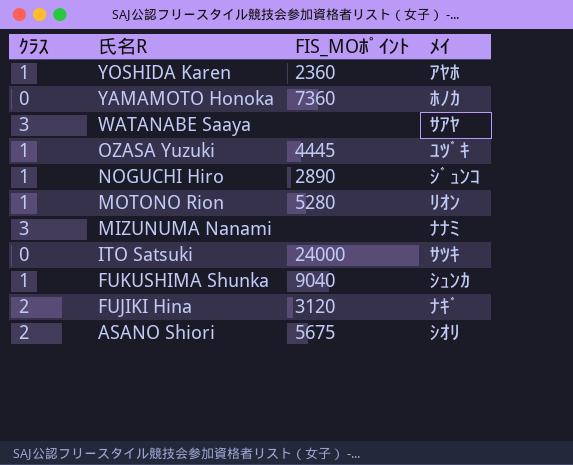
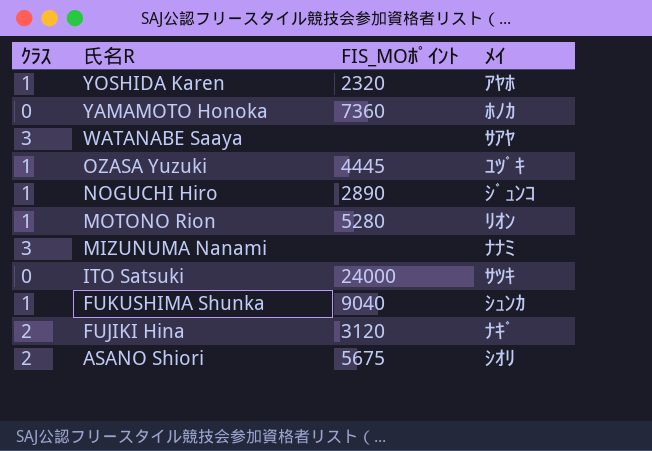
YOSHIDA Karen | FIS_MOﾎﾟｲﾝﾄ: 2360 -> 2320

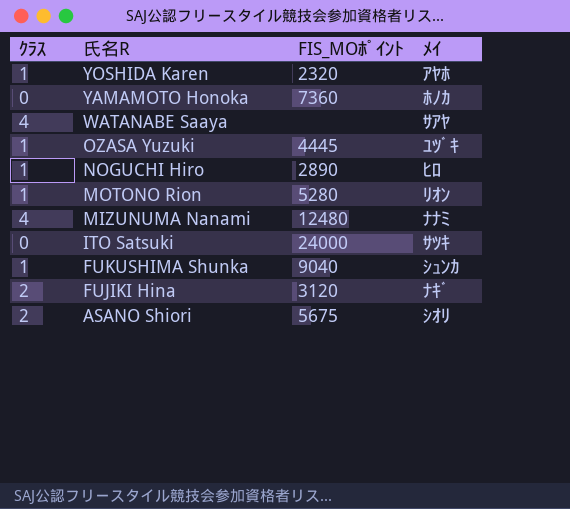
WATANABE Saaya | ｸﾗｽ: 3 -> 4
NOGUCHI Hiro | ﾒｲ: ｼﾞｭﾝｺ -> ﾋﾛ
MIZUNUMA Nanami | ｸﾗｽ: 3 -> 4
MIZUNUMA Nanami | FIS_MOﾎﾟｲﾝﾄ: none -> 12480

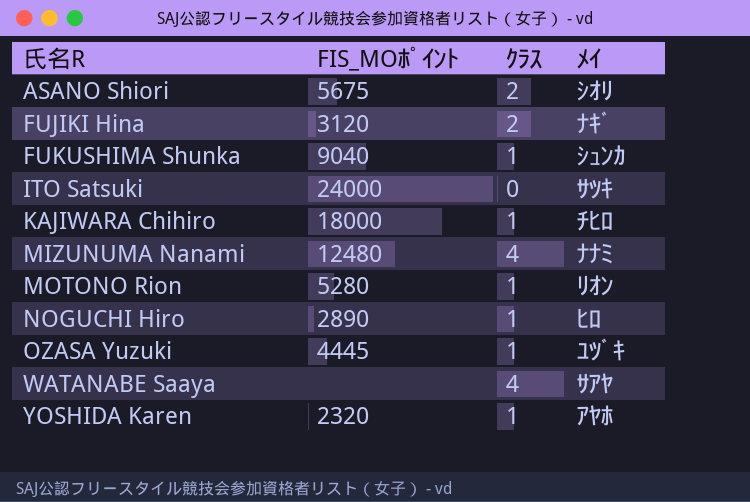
row order: 氏名R descending -> 氏名R ascending
column ｸﾗｽ | position: 1 -> 3
row YAMAMOTO Honoka: 0 | 7360 | ﾎﾉｶ -> none
row KAJIWARA Chihiro: none -> 18000 | 1 | ﾁﾋﾛ

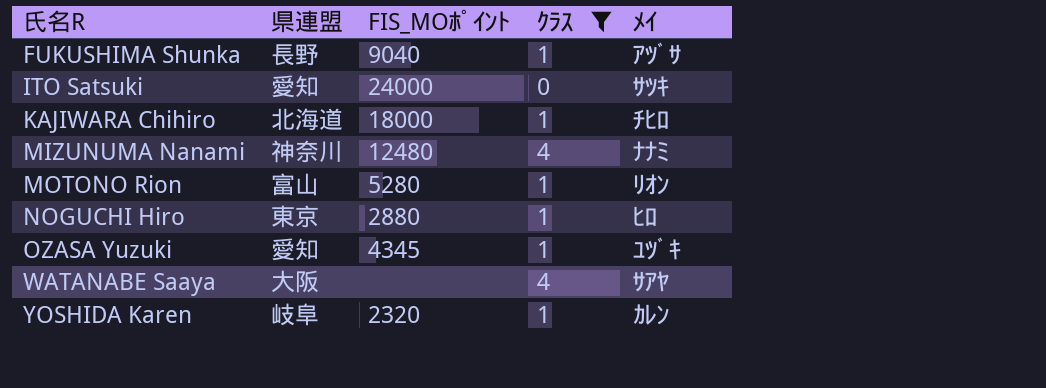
filter: none -> ｸﾗｽ != 2
column 県連盟 | position: none -> 2
FUKUSHIMA Shunka | ﾒｲ: ｼｭﾝｶ -> ｱﾂﾞｻ
NOGUCHI Hiro | FIS_MOﾎﾟｲﾝﾄ: 2890 -> 2880
OZASA Yuzuki | FIS_MOﾎﾟｲﾝﾄ: 4445 -> 4345
YOSHIDA Karen | ﾒｲ: ｱﾔﾎ -> ｶﾚﾝ

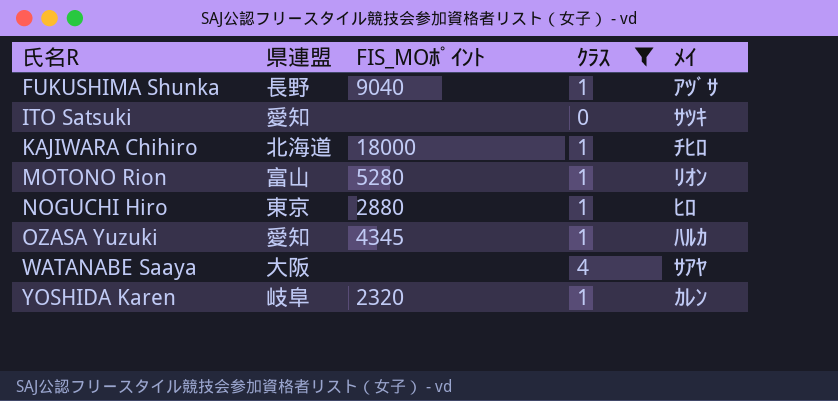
row MIZUNUMA Nanami: 神奈川 | 12480 | 4 | ﾅﾅﾐ -> none
ITO Satsuki | FIS_MOﾎﾟｲﾝﾄ: 24000 -> none
OZASA Yuzuki | ﾒｲ: ﾕﾂﾞｷ -> ﾊﾙｶ

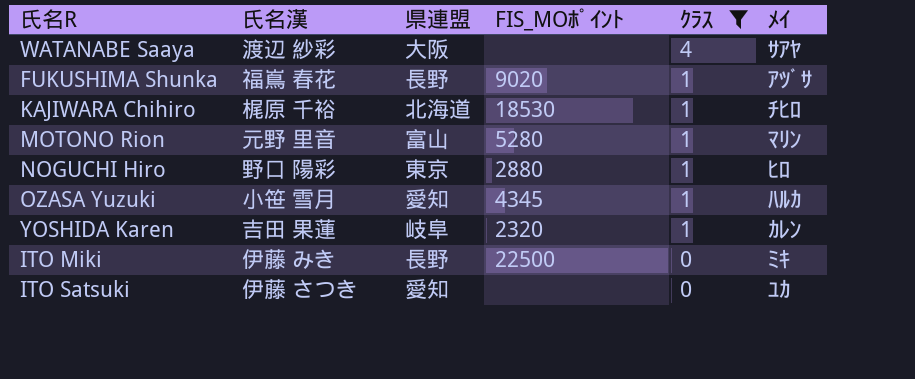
row order: 氏名R ascending -> ｸﾗｽ descending
column 氏名漢 | position: none -> 2
FUKUSHIMA Shunka | FIS_MOﾎﾟｲﾝﾄ: 9040 -> 9020
KAJIWARA Chihiro | FIS_MOﾎﾟｲﾝﾄ: 18000 -> 18530
MOTONO Rion | ﾒｲ: ﾘｵﾝ -> ﾏﾘﾝ
row ITO Miki: none -> 伊藤 みき | 長野 | 22500 | 0 | ﾐｷ
ITO Satsuki | ﾒｲ: ｻﾂｷ -> ﾕｶ

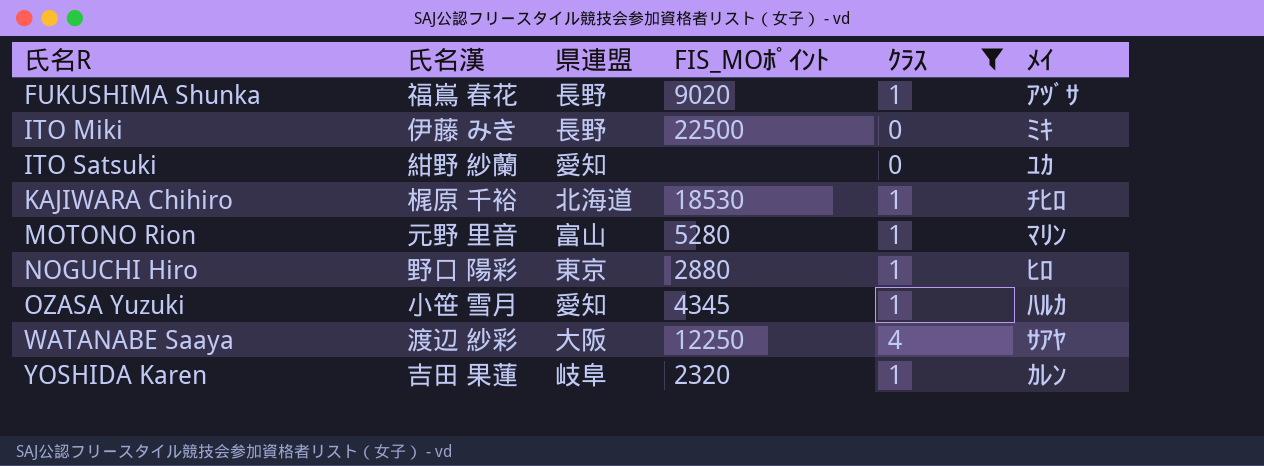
row order: ｸﾗｽ descending -> 氏名R ascending
ITO Satsuki | 氏名漢: 伊藤 さつき -> 紺野 紗蘭
WATANABE Saaya | FIS_MOﾎﾟｲﾝﾄ: none -> 12250

